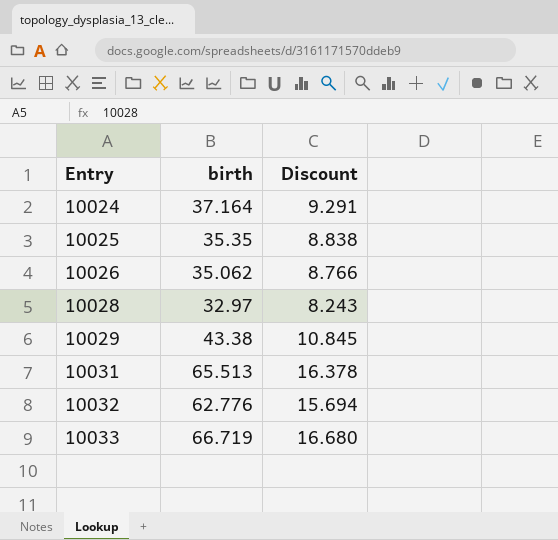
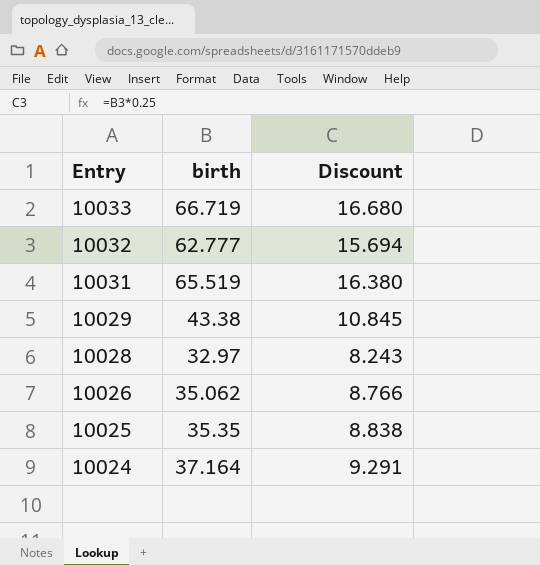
row order: Entry ascending -> Entry descending
10032 | birth: 62.776 -> 62.777
10031 | birth: 65.513 -> 65.519
10031 | Discount: 16.378 -> 16.380

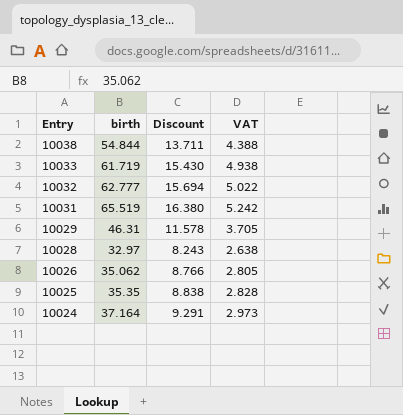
column VAT | formula: none -> [birth] * 0.08
row 10038: none -> 54.844 | 13.711 | 4.388
10033 | birth: 66.719 -> 61.719
10033 | Discount: 16.680 -> 15.430
10029 | birth: 43.38 -> 46.31
10029 | Discount: 10.845 -> 11.578

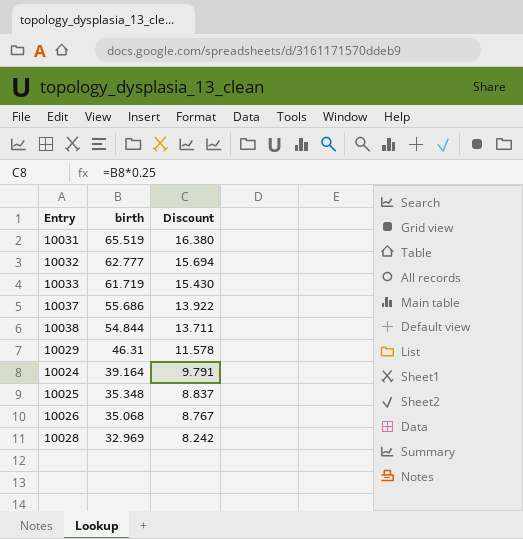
row order: Entry descending -> birth descending
column VAT | formula: [birth] * 0.08 -> none
row 10037: none -> 55.686 | 13.922
10024 | birth: 37.164 -> 39.164
10024 | Discount: 9.291 -> 9.791
10025 | birth: 35.35 -> 35.348
10025 | Discount: 8.838 -> 8.837
10026 | birth: 35.062 -> 35.068
10026 | Discount: 8.766 -> 8.767
10028 | birth: 32.97 -> 32.969
10028 | Discount: 8.243 -> 8.242

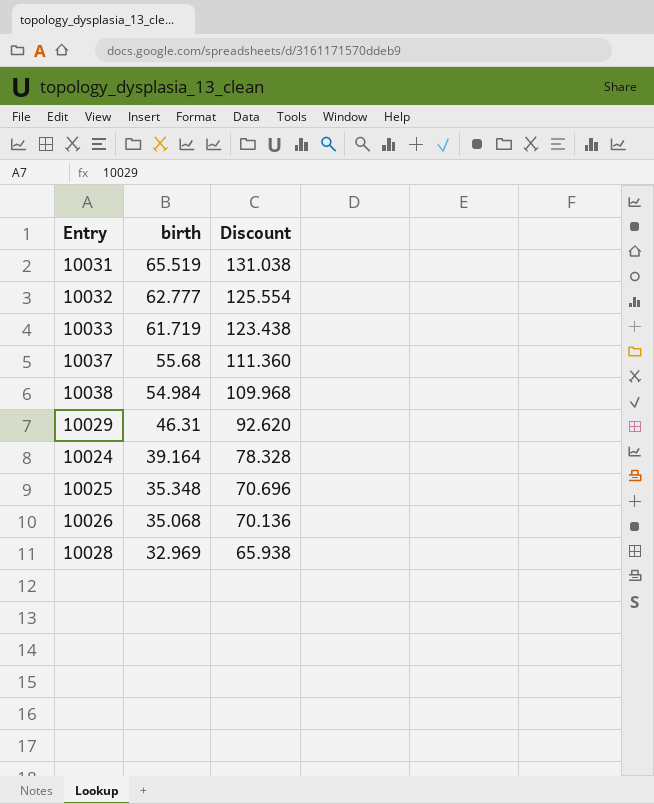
column Discount | formula: [birth] * 0.25 -> [birth] * 2
10037 | birth: 55.686 -> 55.68
10038 | birth: 54.844 -> 54.984

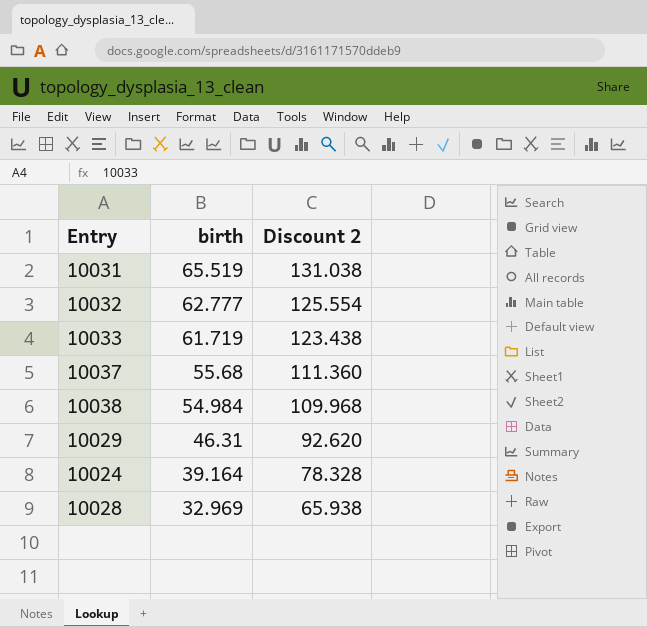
column name: Discount -> Discount 2
row 10025: 35.348 | 70.696 -> none
row 10026: 35.068 | 70.136 -> none

